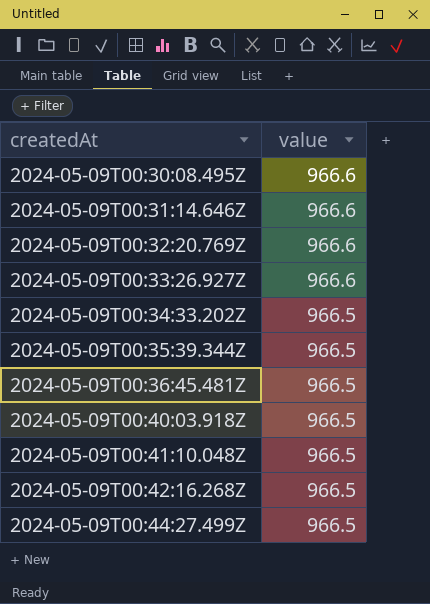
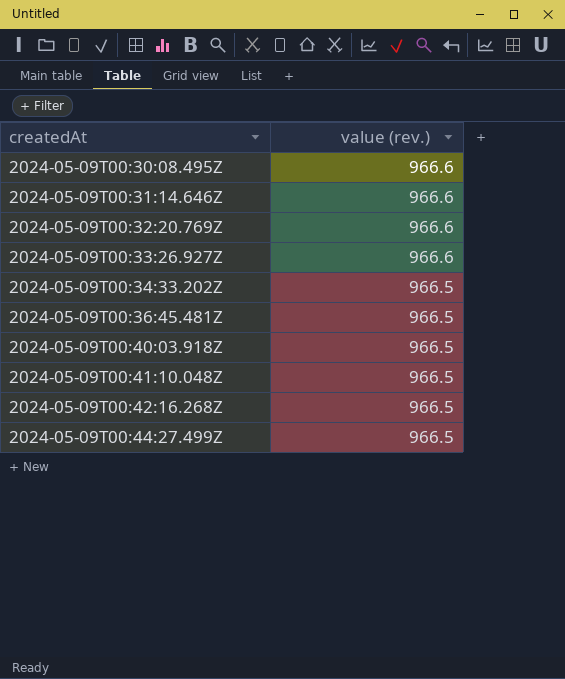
column name: value -> value (rev.)
row 2024-05-09T00:35:39.344Z: 966.5 -> none

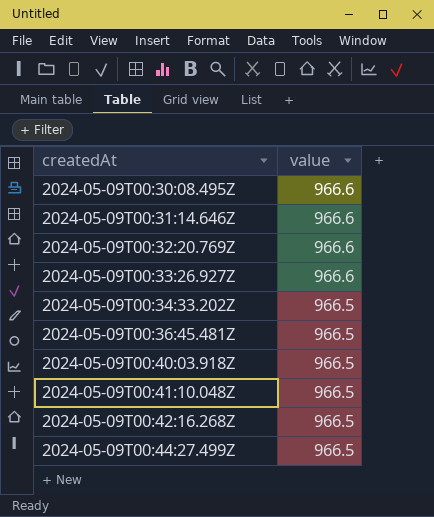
column name: value (rev.) -> value

